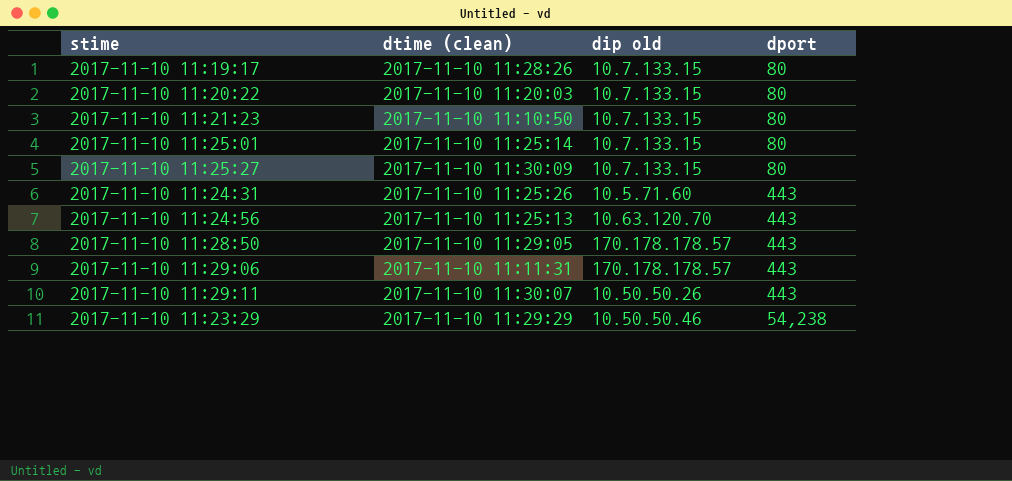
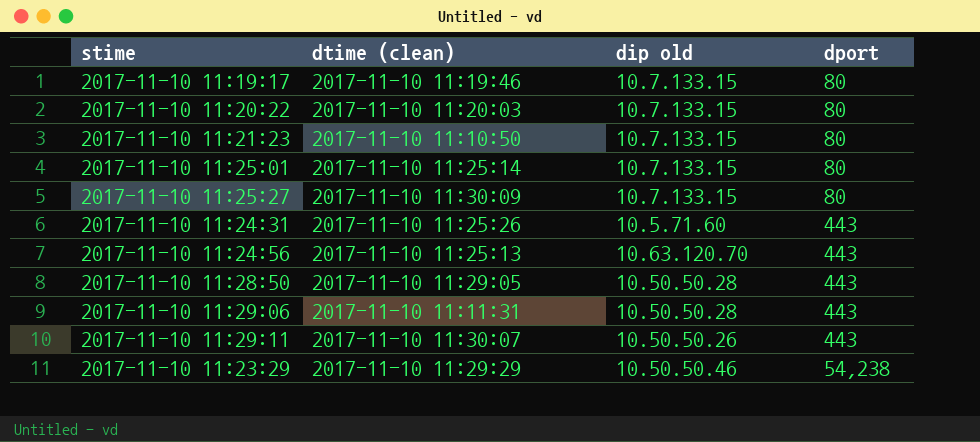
2017-11-10 11:19:17 | dtime (clean): 2017-11-10 11:28:26 -> 2017-11-10 11:19:46
2017-11-10 11:28:50 | dip old: 170.178.178.57 -> 10.50.50.28
2017-11-10 11:29:06 | dip old: 170.178.178.57 -> 10.50.50.28

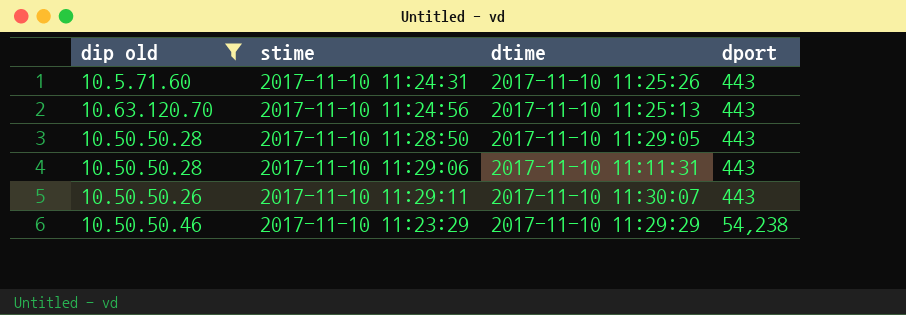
filter: none -> dip old != 10.7.133.15
column dip old | position: 3 -> 1
column name: dtime (clean) -> dtime

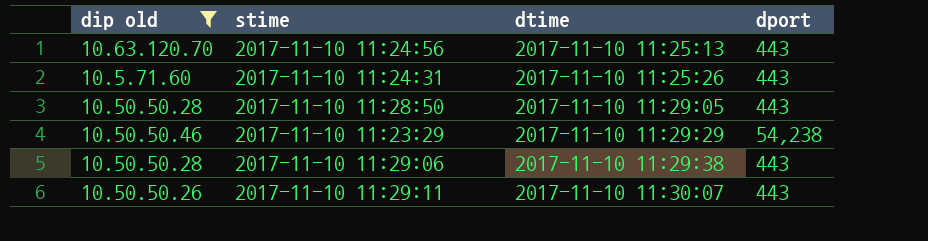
row order: dport ascending -> dtime ascending
2017-11-10 11:29:06 | dtime: 2017-11-10 11:11:31 -> 2017-11-10 11:29:38

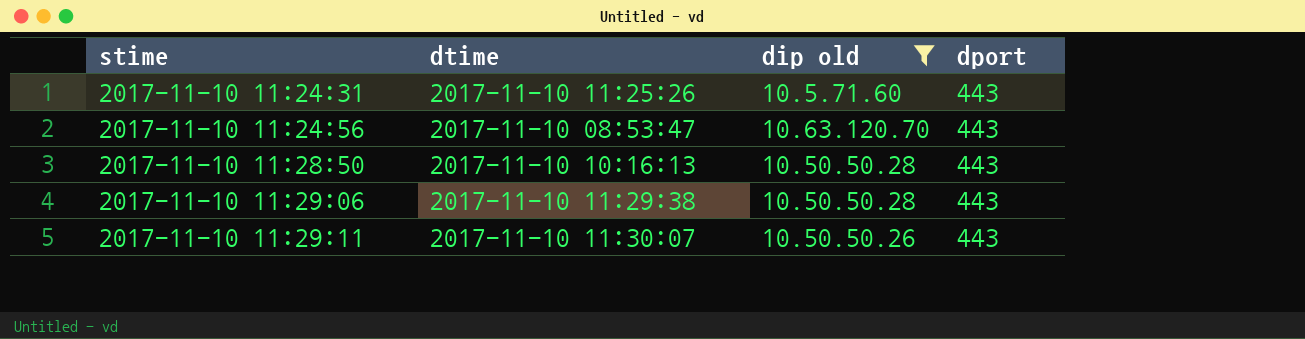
row order: dtime ascending -> stime ascending
column dip old | position: 1 -> 3
row 2017-11-10 11:23:29: 10.50.50.46 | 2017-11-10 11:29:29 | 54,238 -> none
2017-11-10 11:24:56 | dtime: 2017-11-10 11:25:13 -> 2017-11-10 08:53:47
2017-11-10 11:28:50 | dtime: 2017-11-10 11:29:05 -> 2017-11-10 10:16:13

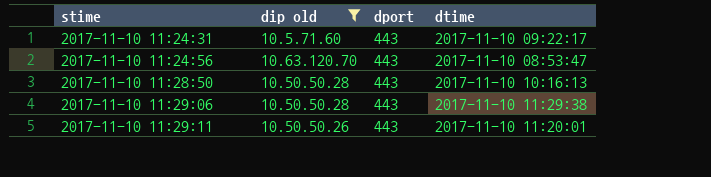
column dtime | position: 2 -> 4
2017-11-10 11:24:31 | dtime: 2017-11-10 11:25:26 -> 2017-11-10 09:22:17
2017-11-10 11:29:11 | dtime: 2017-11-10 11:30:07 -> 2017-11-10 11:20:01

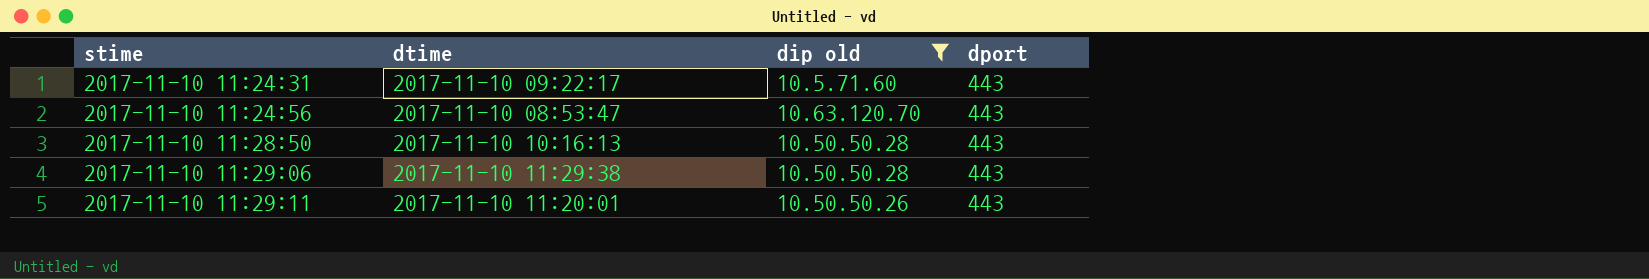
column dtime | position: 4 -> 2

